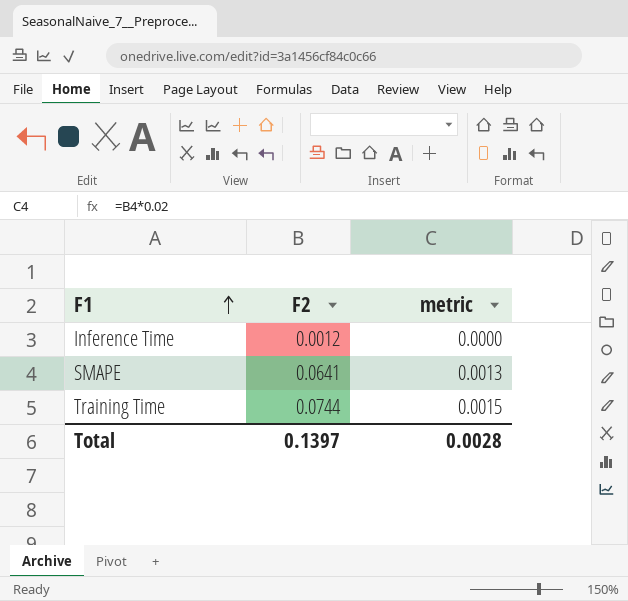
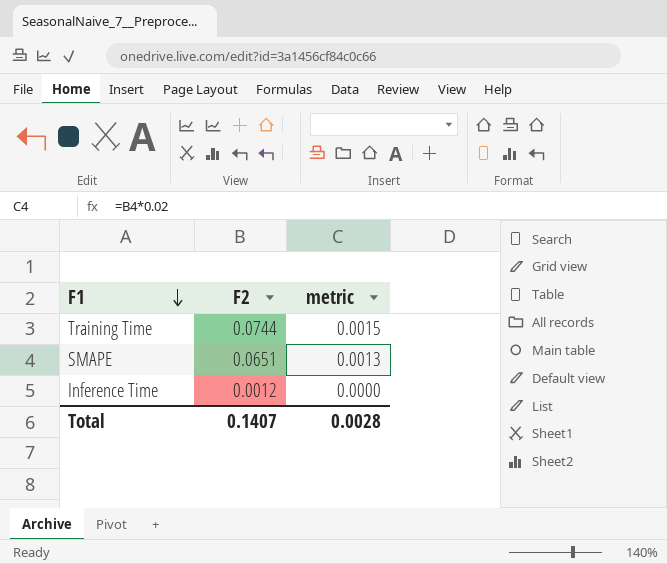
row order: F1 ascending -> F1 descending
SMAPE | F2: 0.0641 -> 0.0651
Total | F2: 0.1397 -> 0.1407

